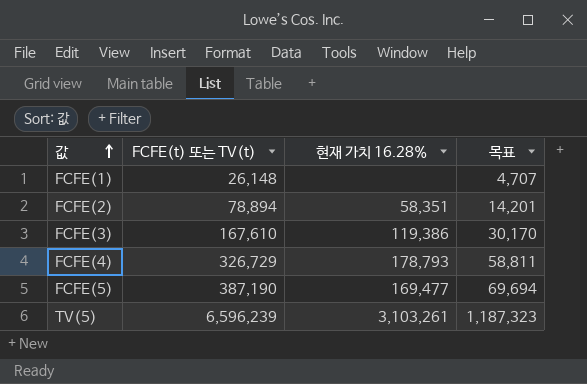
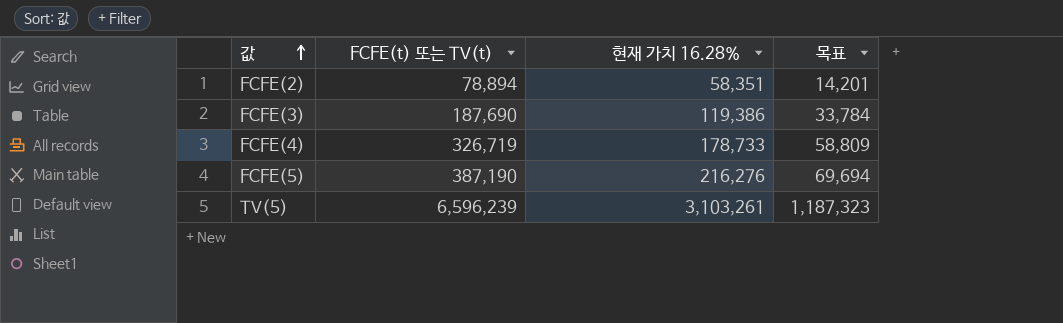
row FCFE(1): 26,148 | none | 4,707 -> none
FCFE(3) | FCFE(t) 또는 TV(t): 167,610 -> 187,690
FCFE(3) | 목표: 30,170 -> 33,784
FCFE(4) | FCFE(t) 또는 TV(t): 326,729 -> 326,719
FCFE(4) | 현재 가치 16.28%: 178,793 -> 178,733
FCFE(4) | 목표: 58,811 -> 58,809
FCFE(5) | 현재 가치 16.28%: 169,477 -> 216,276

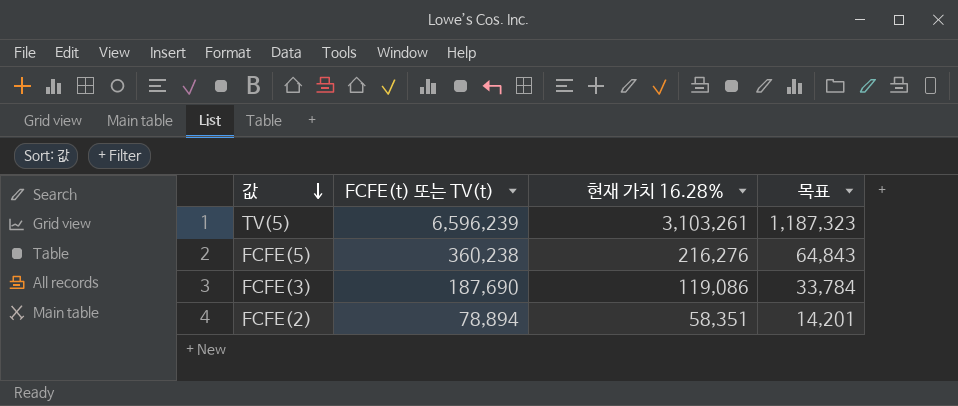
row order: 값 ascending -> 값 descending
row FCFE(4): 326,719 | 178,733 | 58,809 -> none
FCFE(5) | FCFE(t) 또는 TV(t): 387,190 -> 360,238
FCFE(5) | 목표: 69,694 -> 64,843
FCFE(3) | 현재 가치 16.28%: 119,386 -> 119,086

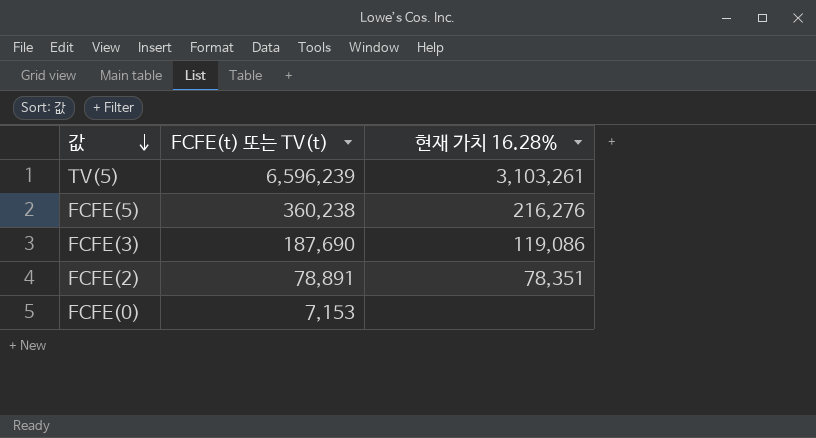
column 목표 | formula: [FCFE(t) 또는 TV(t)] * 0.18 -> none
FCFE(2) | FCFE(t) 또는 TV(t): 78,894 -> 78,891
FCFE(2) | 현재 가치 16.28%: 58,351 -> 78,351
row FCFE(0): none -> 7,153 | none

